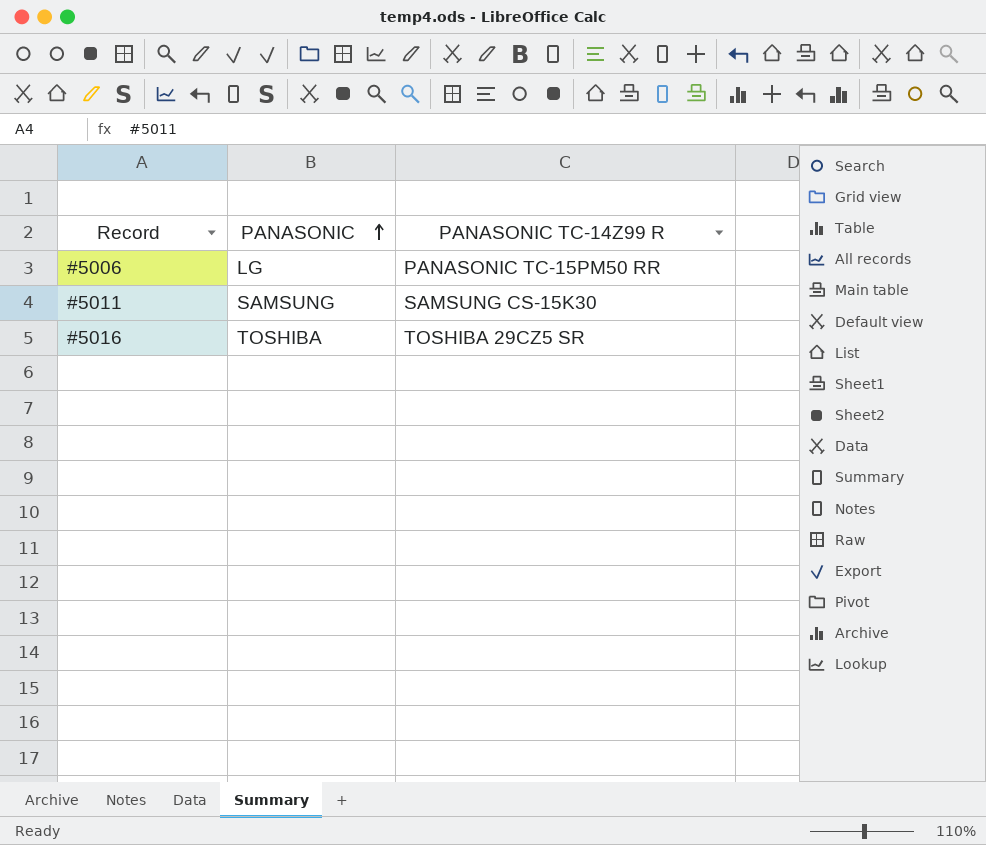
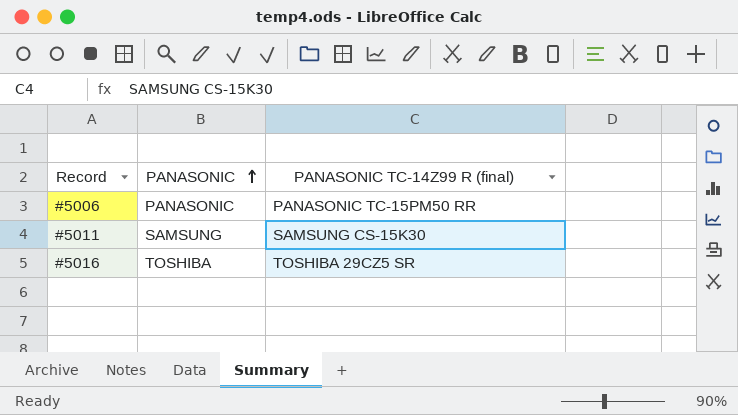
column name: PANASONIC TC-14Z99 R -> PANASONIC TC-14Z99 R (final)
#5006 | PANASONIC: LG -> PANASONIC

